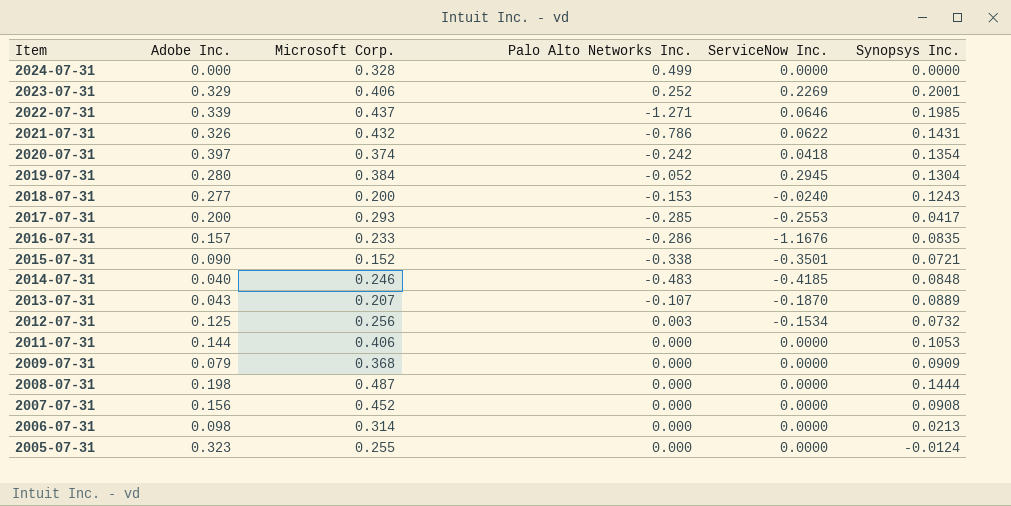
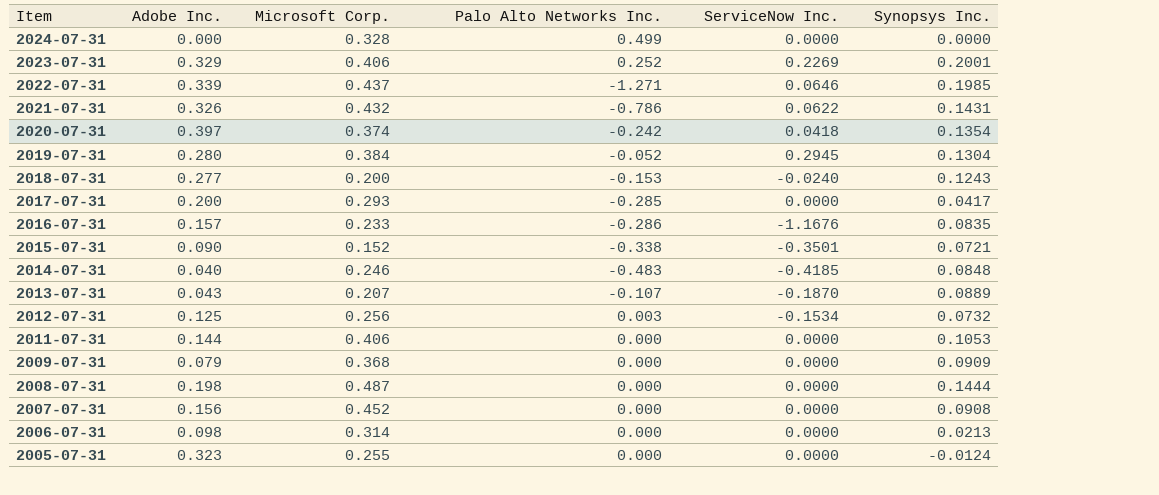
2017-07-31 | ServiceNow Inc.: -0.2553 -> 0.0000

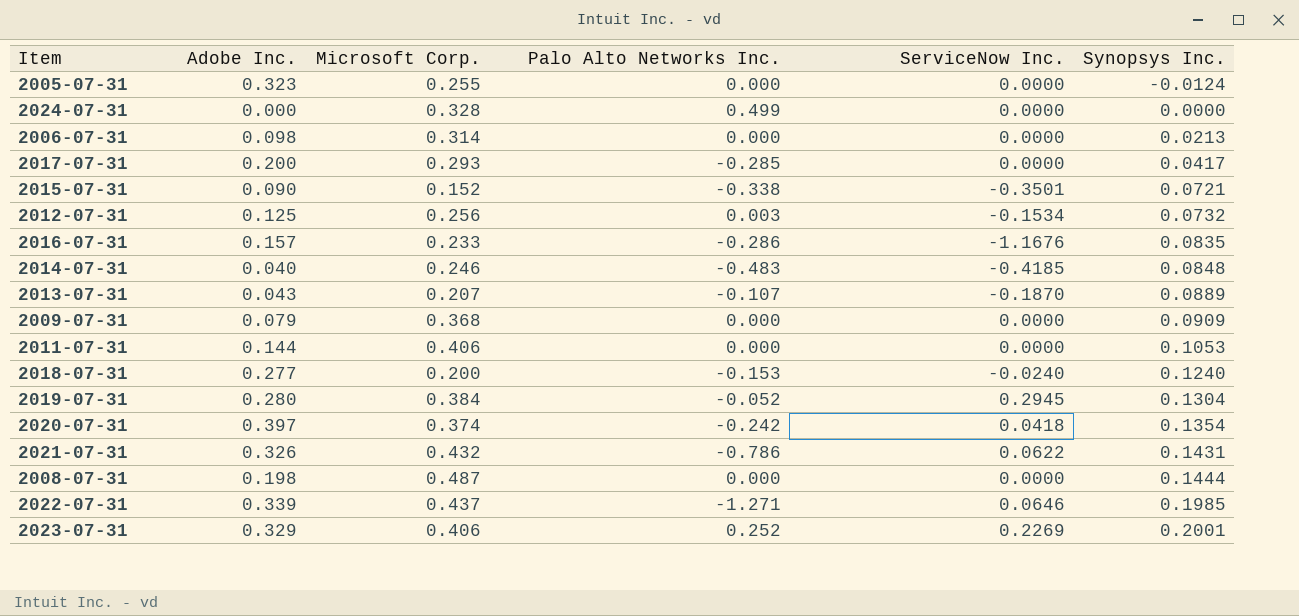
row order: Item descending -> Synopsys Inc. ascending
row 2007-07-31: 0.156 | 0.452 | 0.000 | 0.0000 | 0.0908 -> none
2018-07-31 | Synopsys Inc.: 0.1243 -> 0.1240

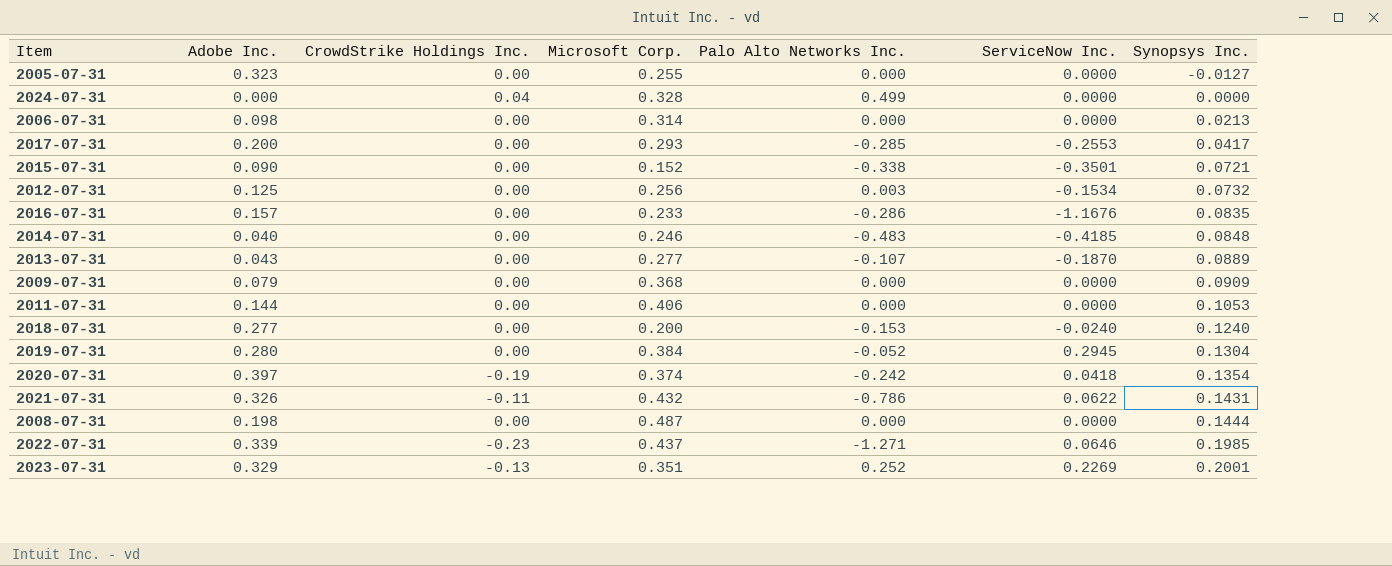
column CrowdStrike Holdings Inc. | position: none -> 3
2005-07-31 | Synopsys Inc.: -0.0124 -> -0.0127
2017-07-31 | ServiceNow Inc.: 0.0000 -> -0.2553
2013-07-31 | Microsoft Corp.: 0.207 -> 0.277
2023-07-31 | Microsoft Corp.: 0.406 -> 0.351

